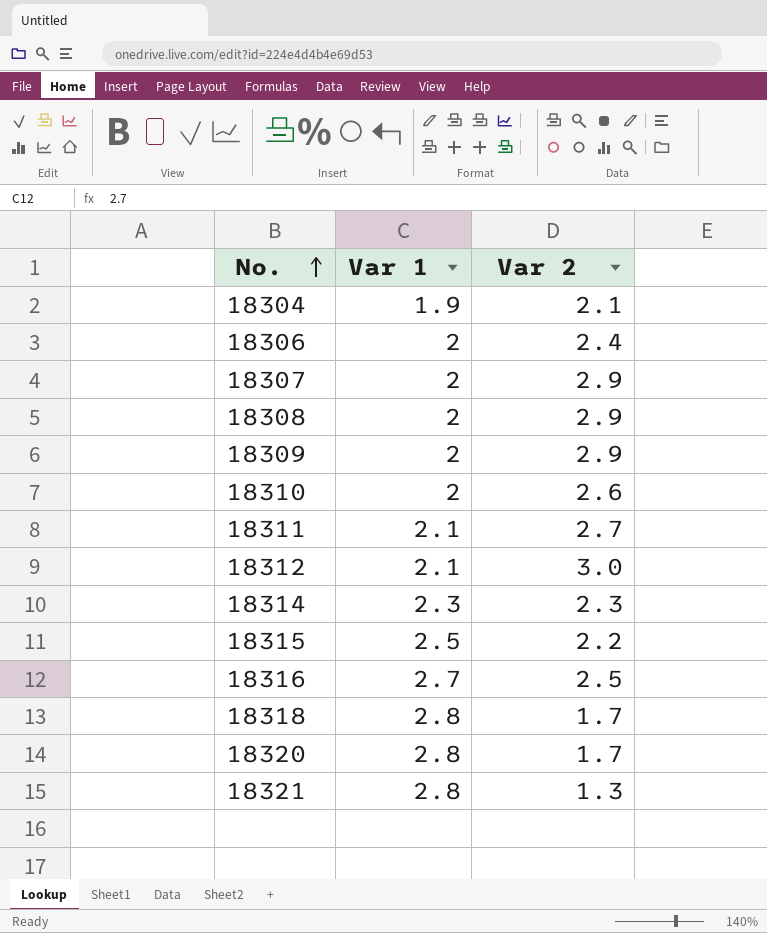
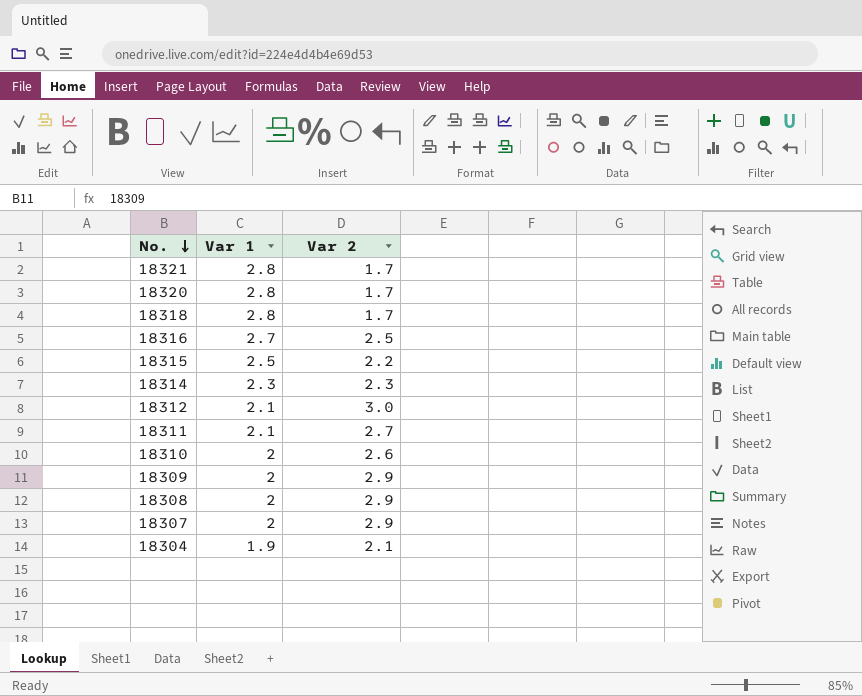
row order: No. ascending -> No. descending
row 18306: 2 | 2.4 -> none
18321 | Var 2: 1.3 -> 1.7

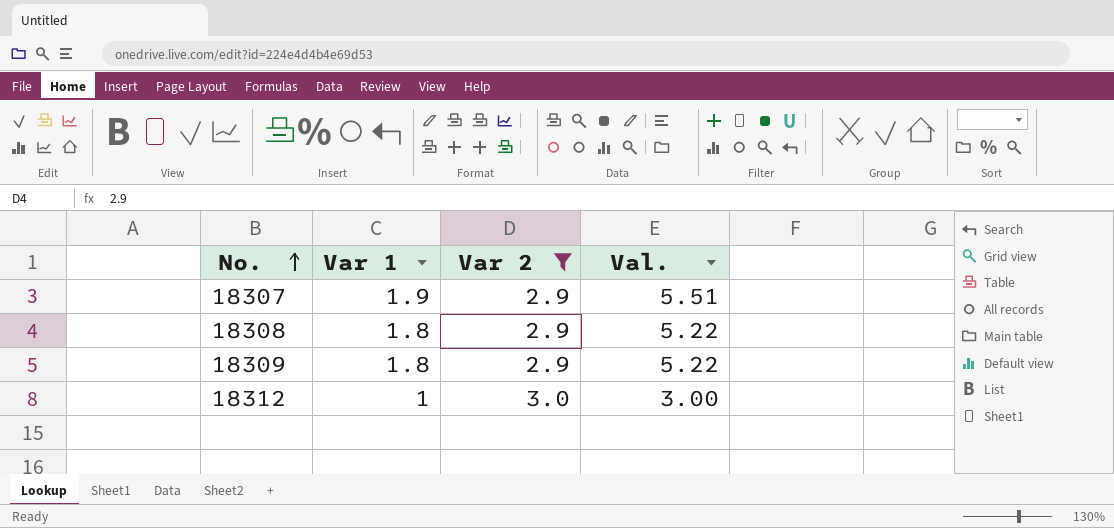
filter: none -> Var 2 >= 2.9
row order: No. descending -> No. ascending
column Val. | formula: none -> [Var 1] * [Var 2]
18307 | Var 1: 2 -> 1.9
18308 | Var 1: 2 -> 1.8
18309 | Var 1: 2 -> 1.8
18312 | Var 1: 2.1 -> 1

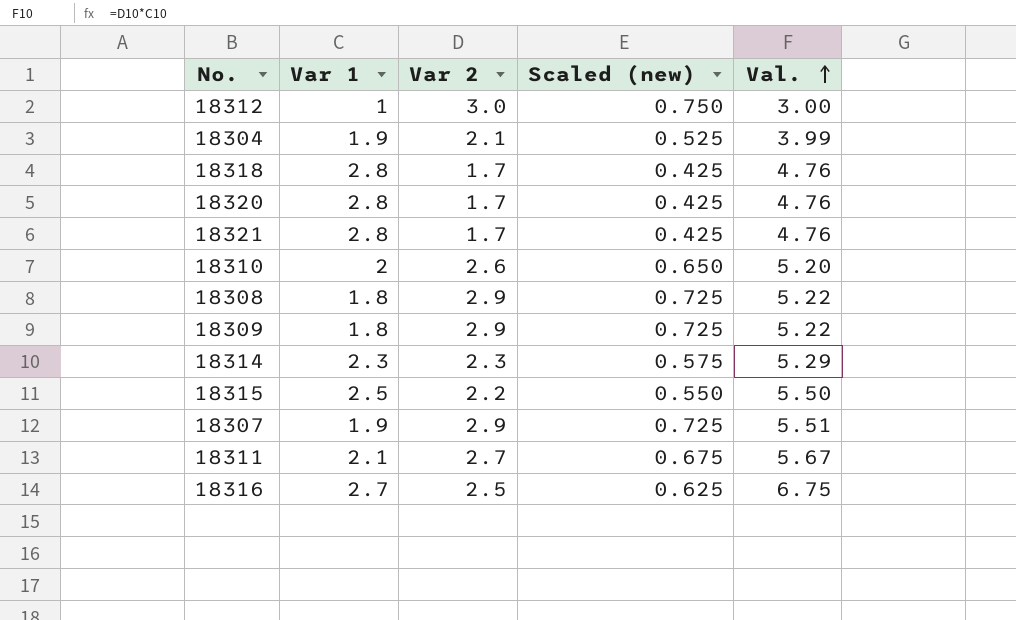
filter: Var 2 >= 2.9 -> none
row order: No. ascending -> Val. ascending
column Scaled (new) | formula: none -> [Var 2] * 0.25

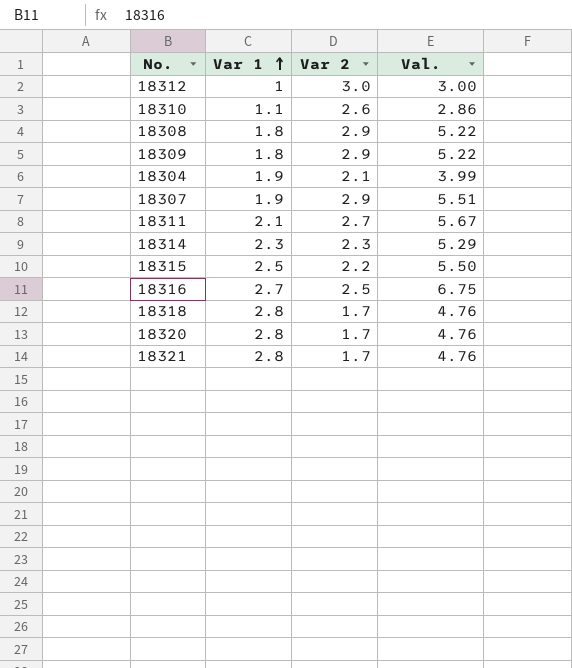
row order: Val. ascending -> Var 1 ascending
column Scaled (new) | formula: [Var 2] * 0.25 -> none
18310 | Var 1: 2 -> 1.1
18310 | Val.: 5.20 -> 2.86

